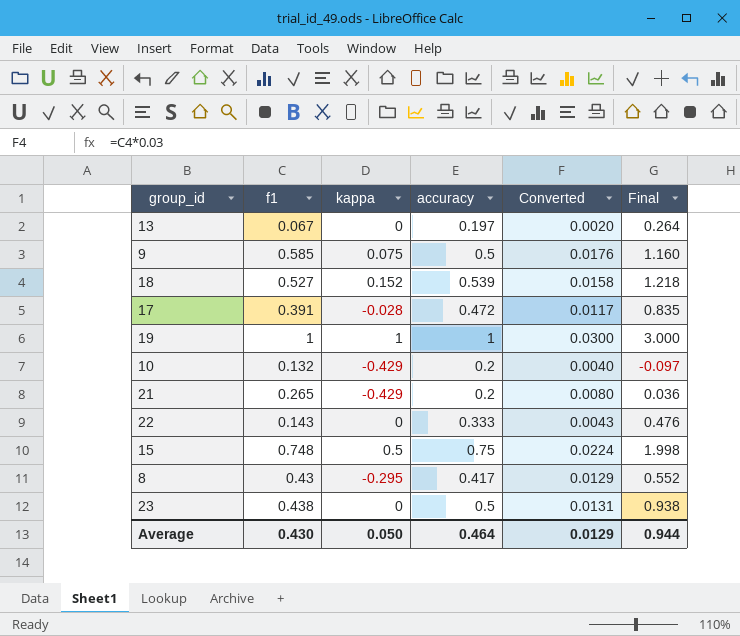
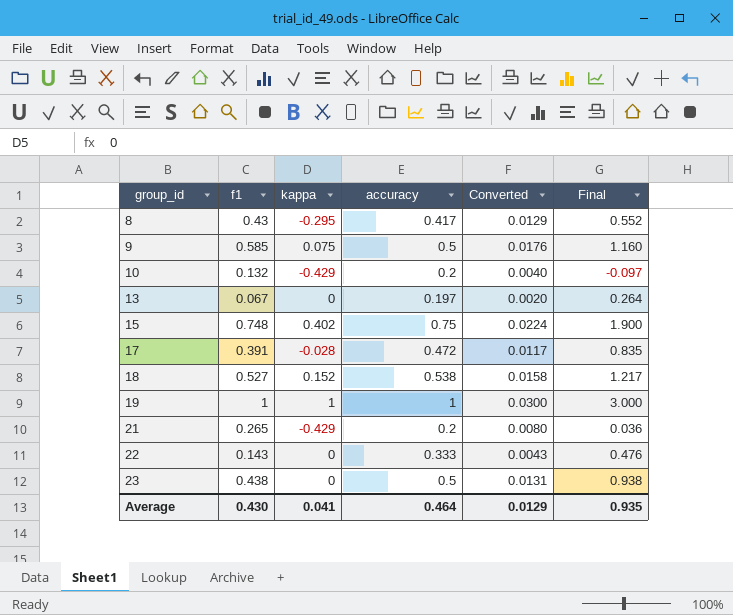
row order: none -> group_id ascending
15 | kappa: 0.5 -> 0.402
15 | Final: 1.998 -> 1.900
18 | accuracy: 0.539 -> 0.538
18 | Final: 1.218 -> 1.217
Average | kappa: 0.050 -> 0.041
Average | Final: 0.944 -> 0.935

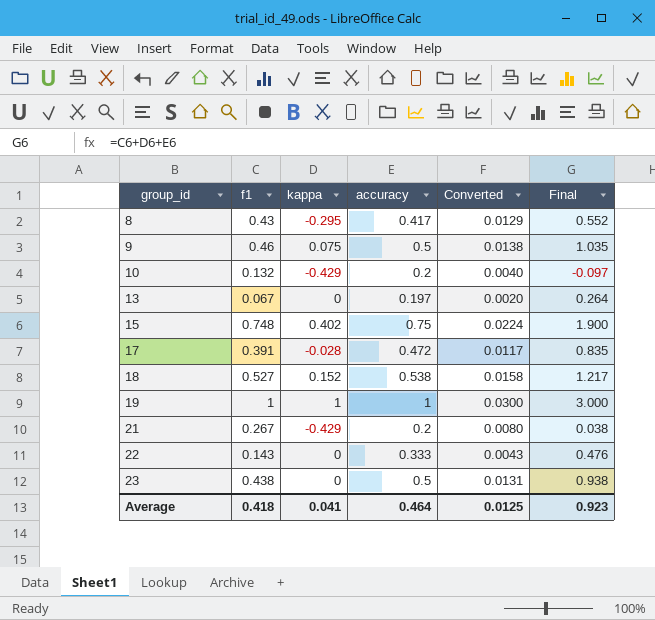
9 | f1: 0.585 -> 0.46
9 | Converted: 0.0176 -> 0.0138
9 | Final: 1.160 -> 1.035
21 | f1: 0.265 -> 0.267
21 | Final: 0.036 -> 0.038
Average | f1: 0.430 -> 0.418
Average | Converted: 0.0129 -> 0.0125
Average | Final: 0.935 -> 0.923

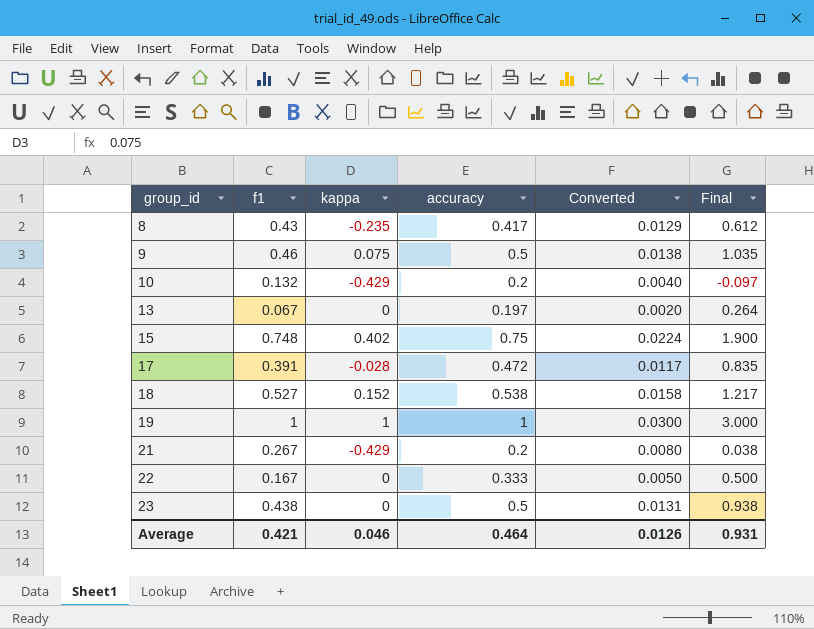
8 | kappa: -0.295 -> -0.235
8 | Final: 0.552 -> 0.612
22 | f1: 0.143 -> 0.167
22 | Converted: 0.0043 -> 0.0050
22 | Final: 0.476 -> 0.500
Average | f1: 0.418 -> 0.421
Average | kappa: 0.041 -> 0.046
Average | Converted: 0.0125 -> 0.0126
Average | Final: 0.923 -> 0.931

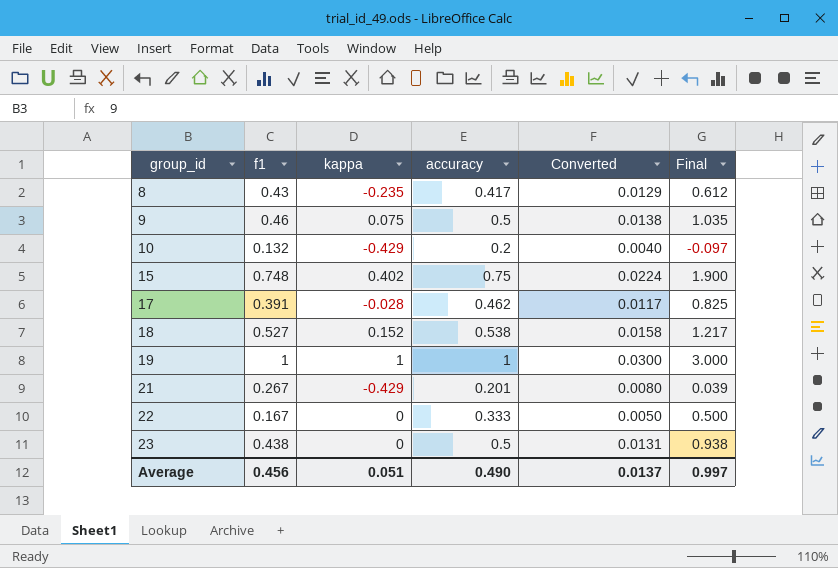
row 13: 0.067 | 0 | 0.197 | 0.0020 | 0.264 -> none
17 | accuracy: 0.472 -> 0.462
17 | Final: 0.835 -> 0.825
21 | accuracy: 0.2 -> 0.201
21 | Final: 0.038 -> 0.039
Average | f1: 0.421 -> 0.456
Average | kappa: 0.046 -> 0.051
Average | accuracy: 0.464 -> 0.490
Average | Converted: 0.0126 -> 0.0137
Average | Final: 0.931 -> 0.997

